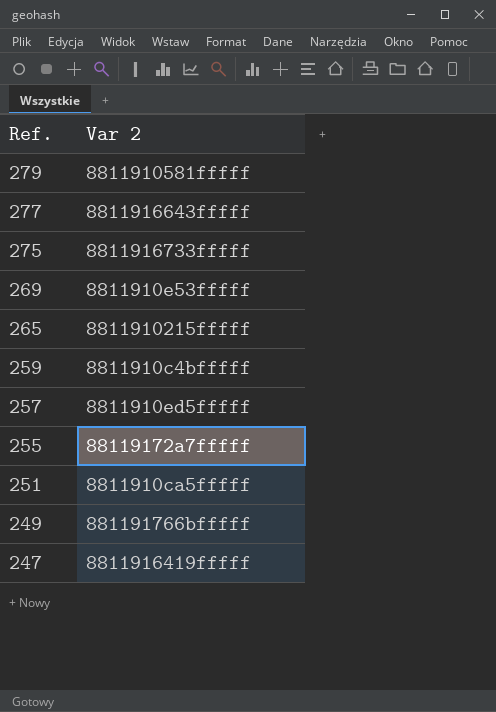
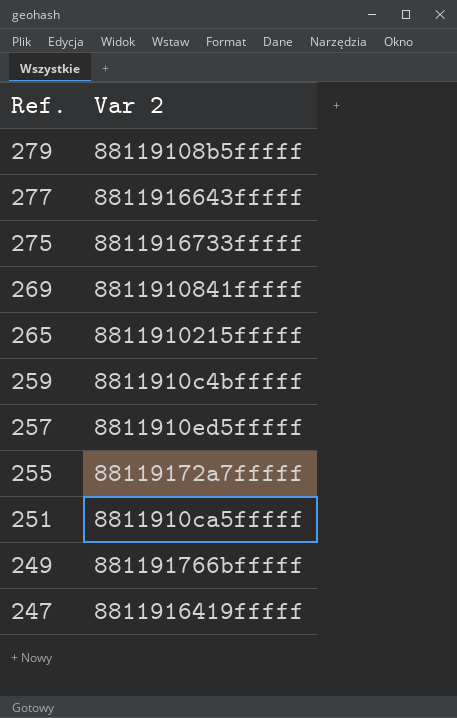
279 | Var 2: 8811910581fffff -> 88119108b5fffff
269 | Var 2: 8811910e53fffff -> 8811910841fffff

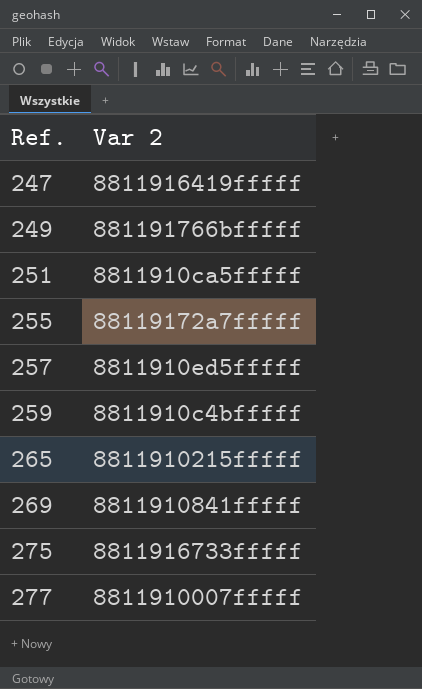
row order: Ref. descending -> Ref. ascending
row 279: 88119108b5fffff -> none
277 | Var 2: 8811916643fffff -> 8811910007fffff

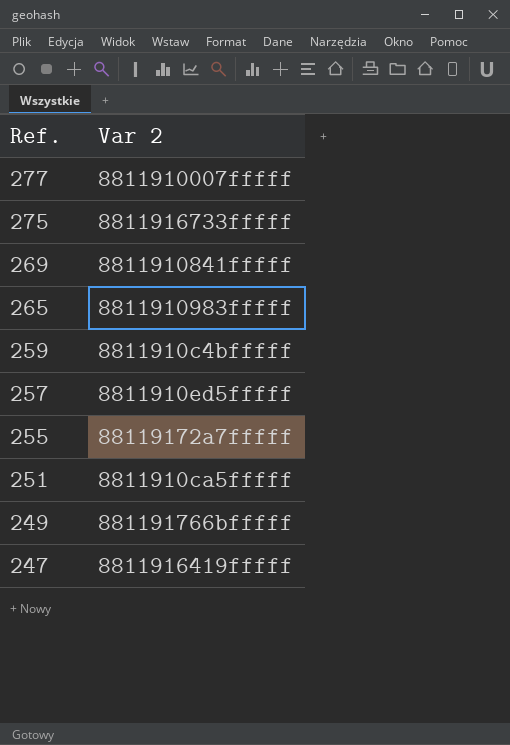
row order: Ref. ascending -> Ref. descending
265 | Var 2: 8811910215fffff -> 8811910983fffff

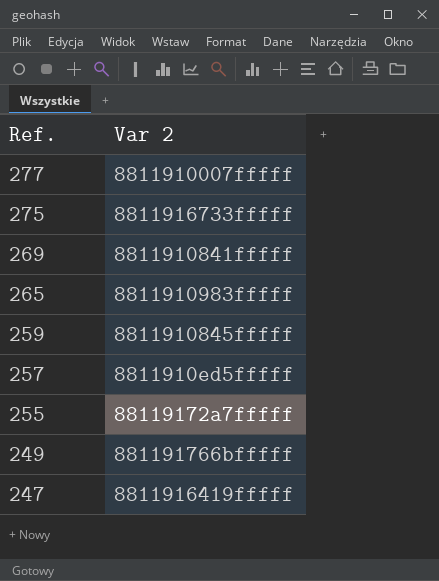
row 251: 8811910ca5fffff -> none
259 | Var 2: 8811910c4bfffff -> 8811910845fffff

